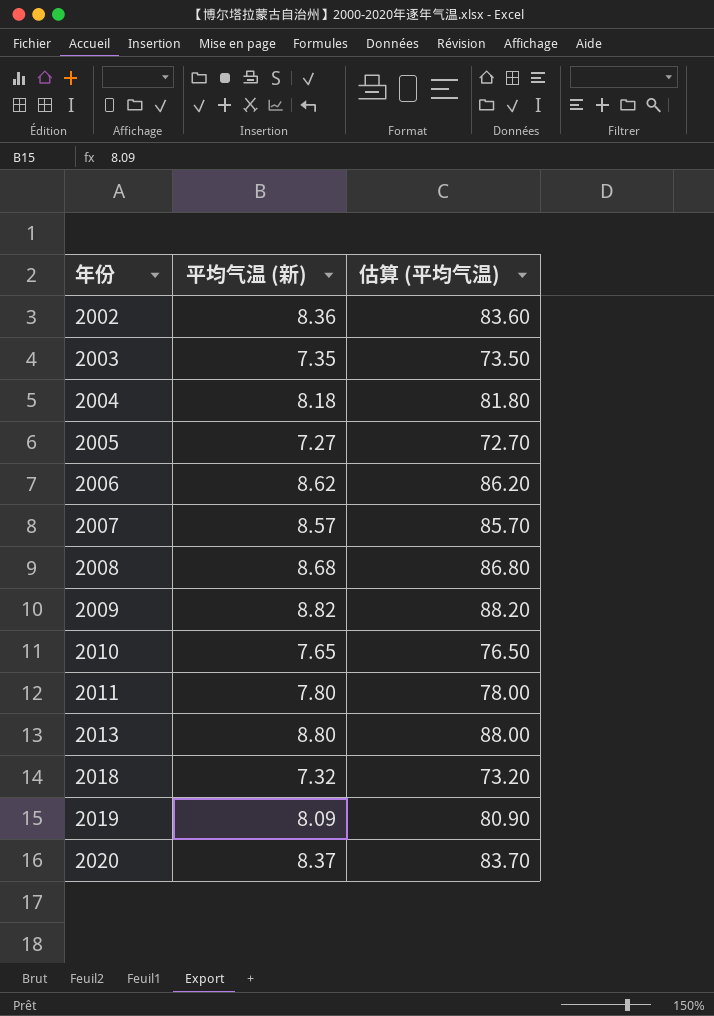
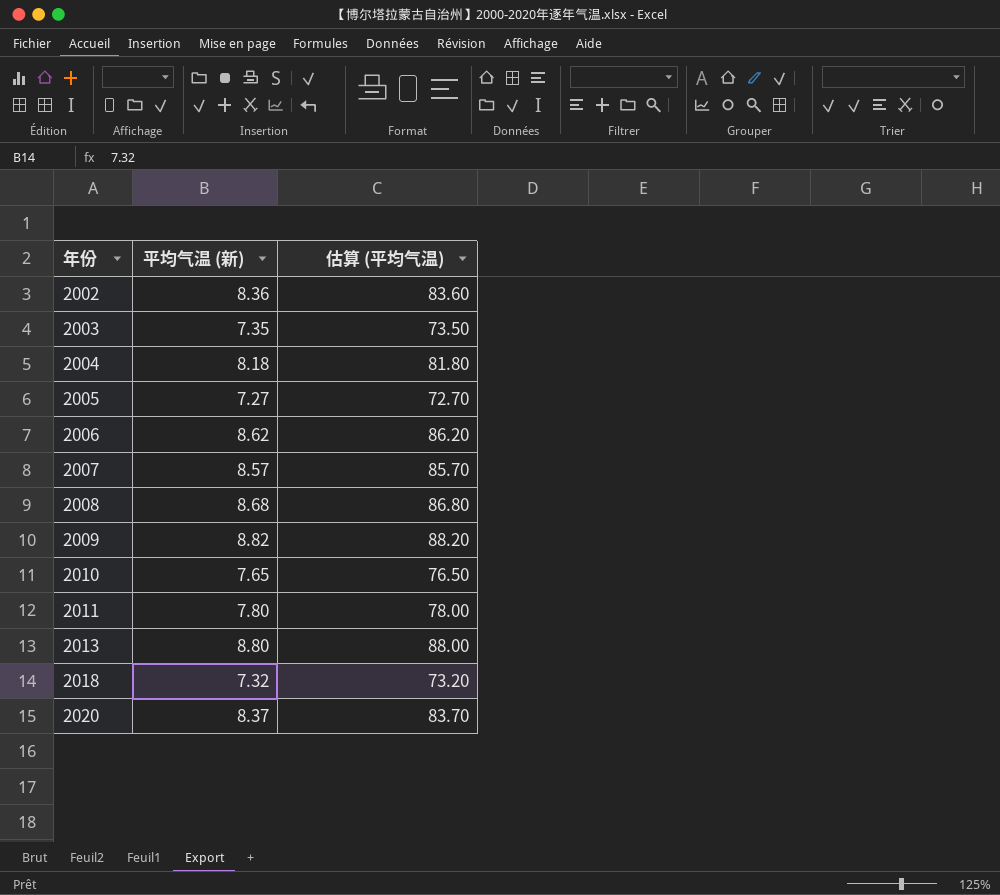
row 2019: 8.09 | 80.90 -> none

